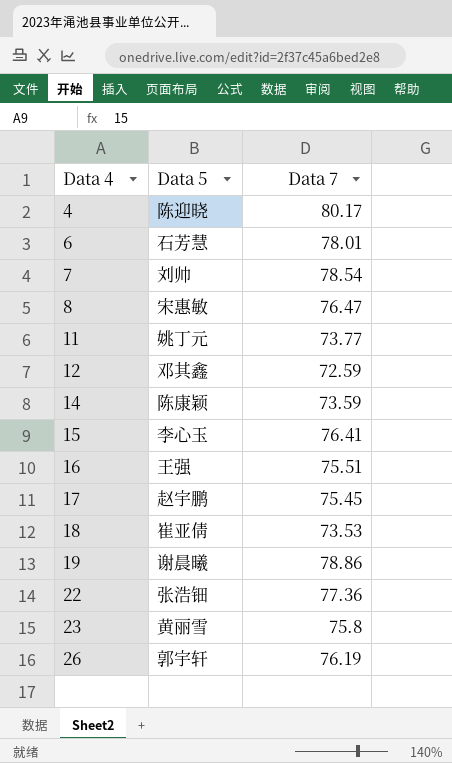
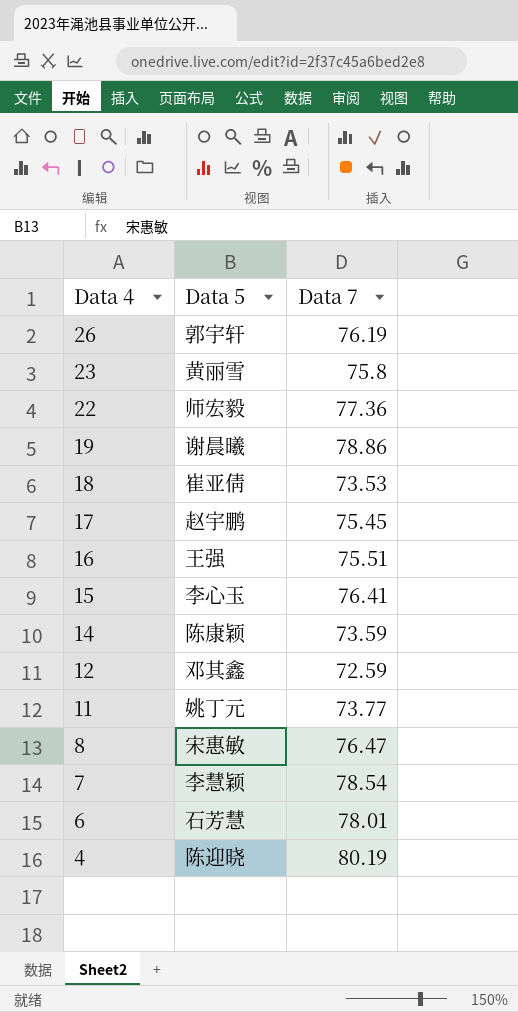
row order: Data 4 ascending -> Data 4 descending
22 | Data 5: 张浩钿 -> 师宏毅
7 | Data 5: 刘帅 -> 李慧颖
4 | Data 7: 80.17 -> 80.19

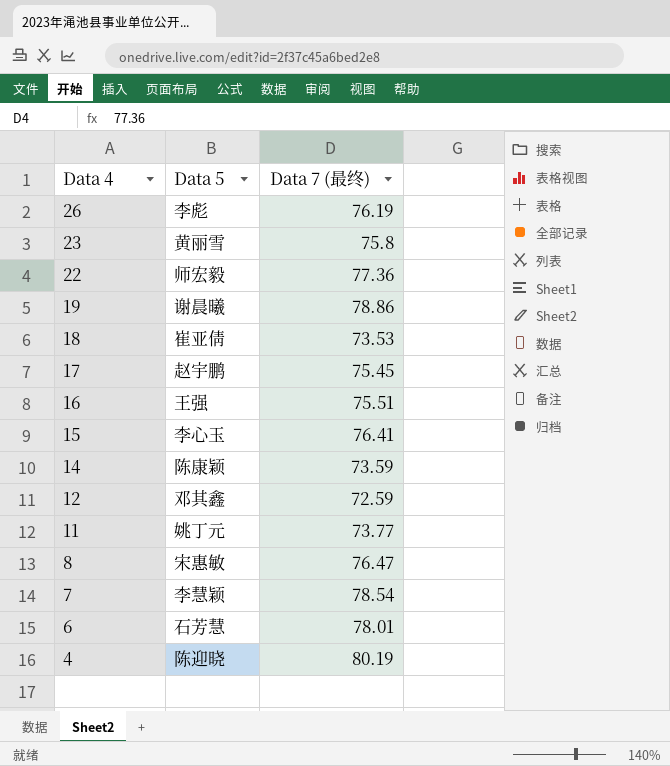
column name: Data 7 -> Data 7 (最终)
26 | Data 5: 郭宇轩 -> 李彪

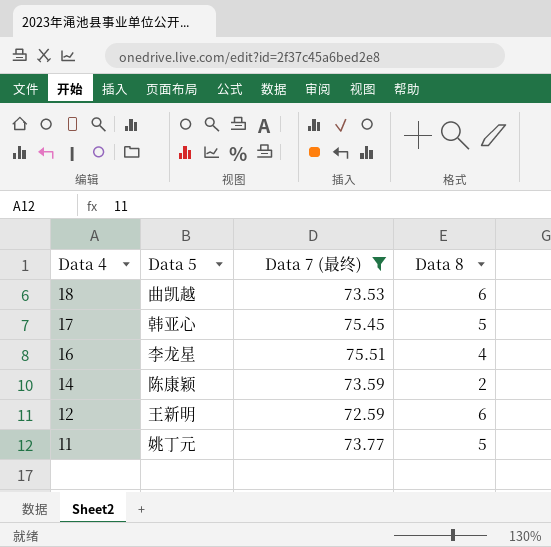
filter: none -> Data 7 (最终) <= 75.51
column Data 8 | position: none -> 4
18 | Data 5: 崔亚倩 -> 曲凯越
17 | Data 5: 赵宇鹏 -> 韩亚心
16 | Data 5: 王强 -> 李龙星
12 | Data 5: 邓其鑫 -> 王新明

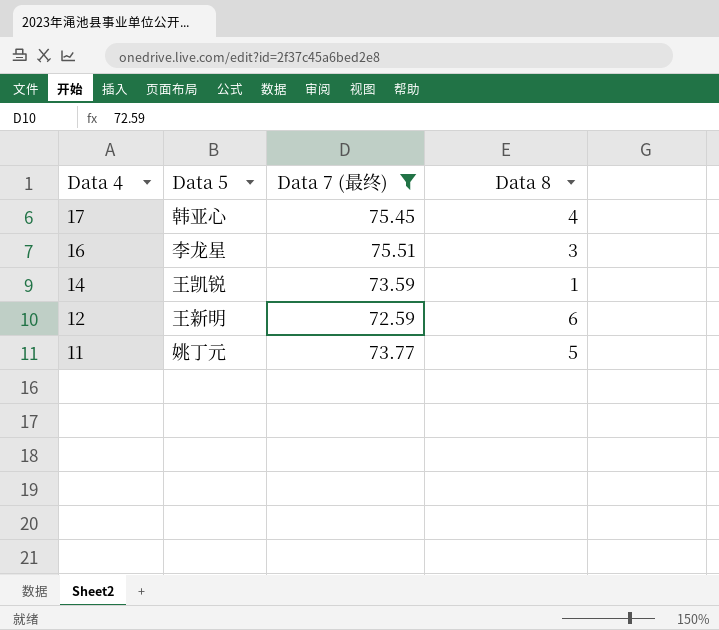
row 18: 曲凯越 | 73.53 | 6 -> none
17 | Data 8: 5 -> 4
16 | Data 8: 4 -> 3
14 | Data 5: 陈康颖 -> 王凯锐
14 | Data 8: 2 -> 1

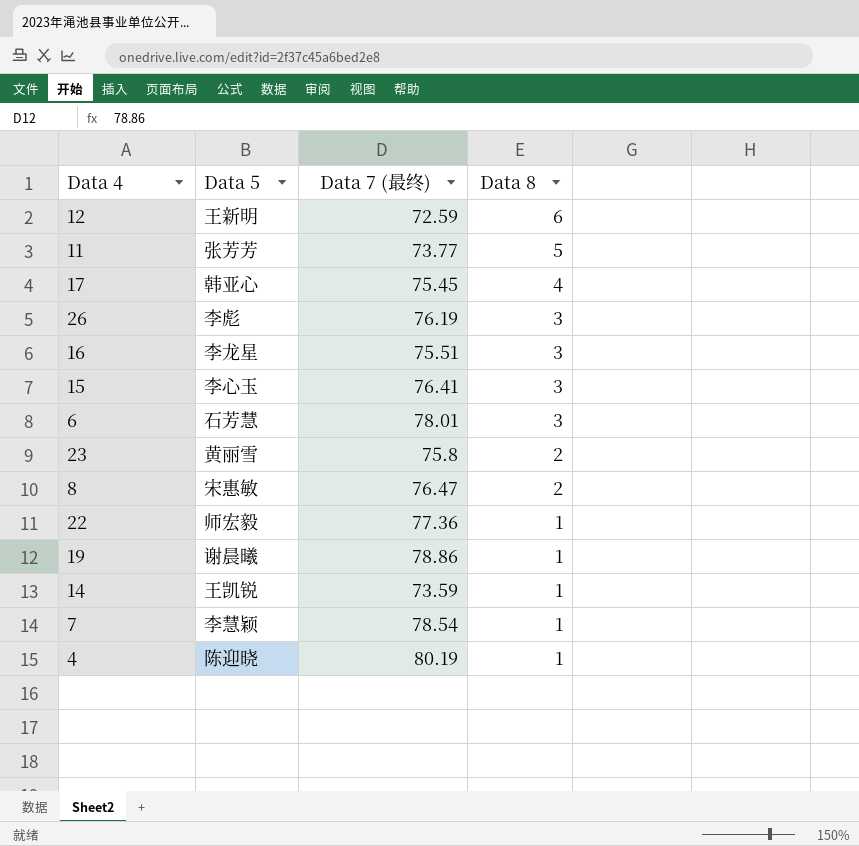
filter: Data 7 (最终) <= 75.51 -> none
row order: Data 4 descending -> Data 8 descending
11 | Data 5: 姚丁元 -> 张芳芳

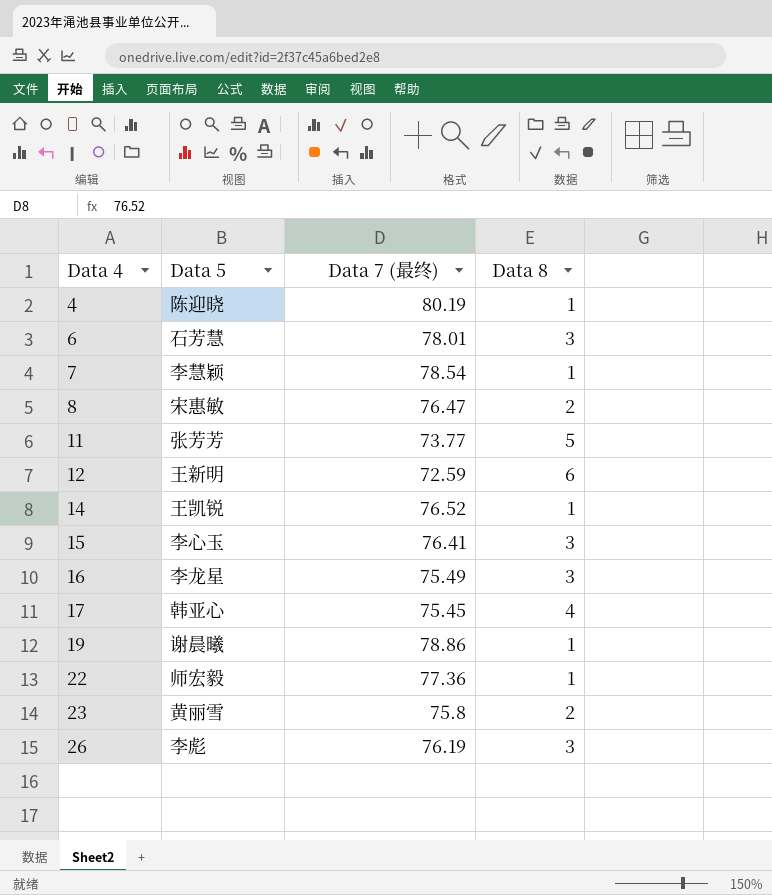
row order: Data 8 descending -> Data 4 ascending
14 | Data 7 (最终): 73.59 -> 76.52
16 | Data 7 (最终): 75.51 -> 75.49

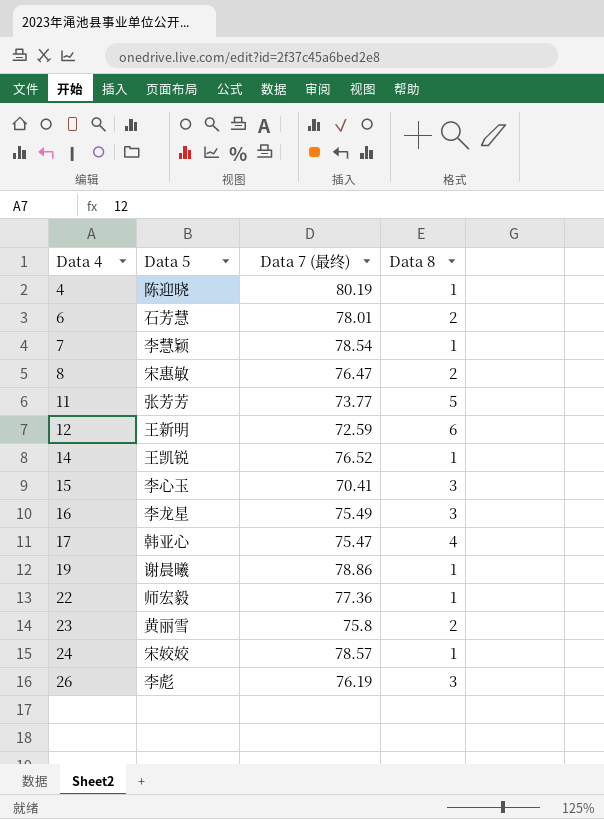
6 | Data 8: 3 -> 2
15 | Data 7 (最终): 76.41 -> 70.41
17 | Data 7 (最终): 75.45 -> 75.47
row 24: none -> 宋姣姣 | 78.57 | 1

